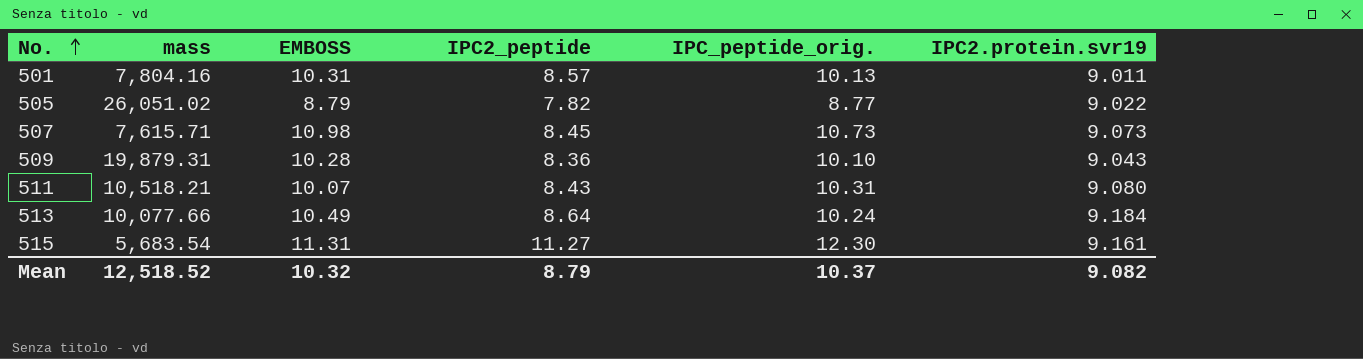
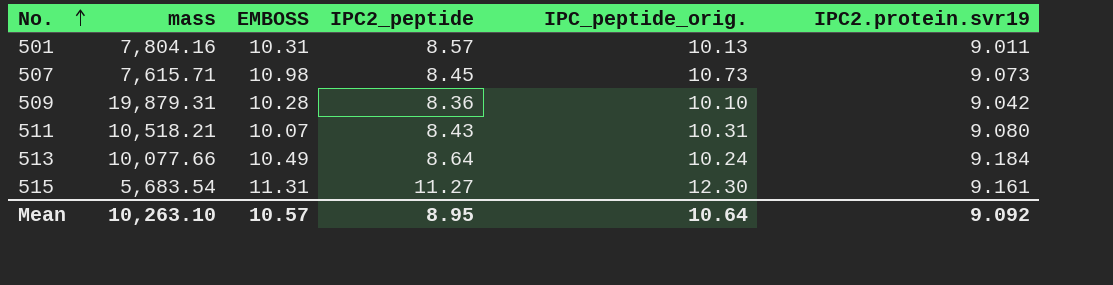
row 505: 26,051.02 | 8.79 | 7.82 | 8.77 | 9.022 -> none
509 | IPC2.protein.svr19: 9.043 -> 9.042
Mean | mass: 12,518.52 -> 10,263.10
Mean | EMBOSS: 10.32 -> 10.57
Mean | IPC2_peptide: 8.79 -> 8.95
Mean | IPC_peptide_orig.: 10.37 -> 10.64
Mean | IPC2.protein.svr19: 9.082 -> 9.092

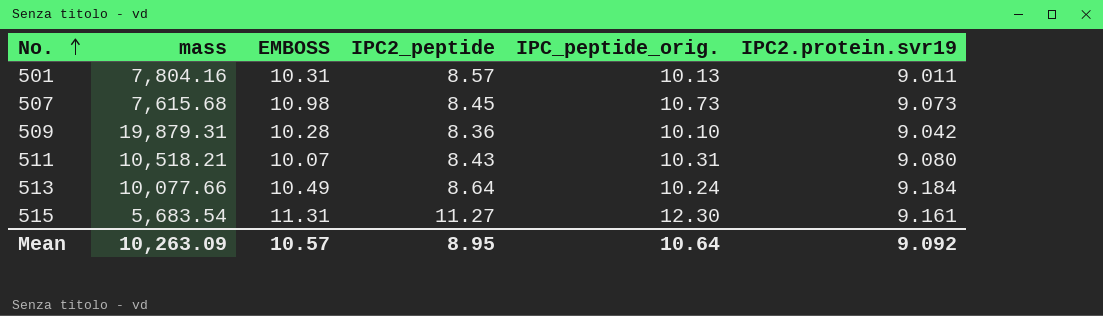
507 | mass: 7,615.71 -> 7,615.68
Mean | mass: 10,263.10 -> 10,263.09

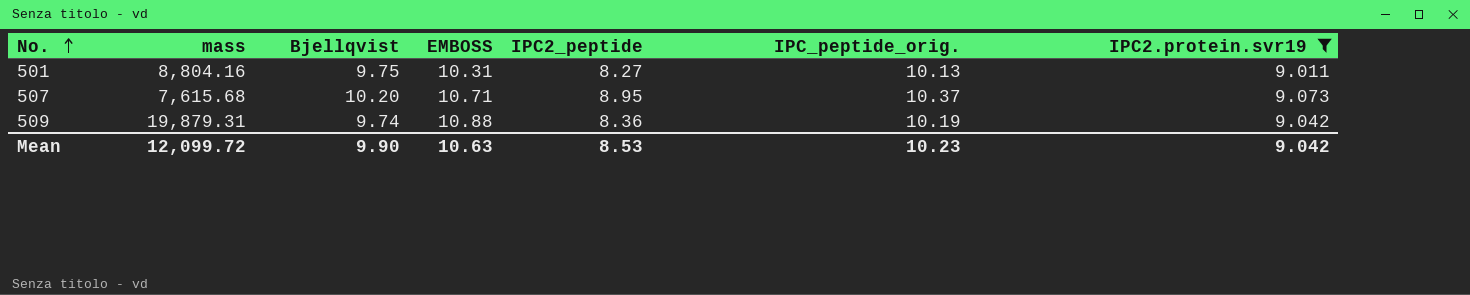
filter: none -> IPC2.protein.svr19 <= 9.073
column Bjellqvist | position: none -> 3
501 | mass: 7,804.16 -> 8,804.16
501 | IPC2_peptide: 8.57 -> 8.27
507 | EMBOSS: 10.98 -> 10.71
507 | IPC2_peptide: 8.45 -> 8.95
507 | IPC_peptide_orig.: 10.73 -> 10.37
509 | EMBOSS: 10.28 -> 10.88
509 | IPC_peptide_orig.: 10.10 -> 10.19
Mean | mass: 10,263.09 -> 12,099.72
Mean | EMBOSS: 10.57 -> 10.63
Mean | IPC2_peptide: 8.95 -> 8.53
Mean | IPC_peptide_orig.: 10.64 -> 10.23
Mean | IPC2.protein.svr19: 9.092 -> 9.042

